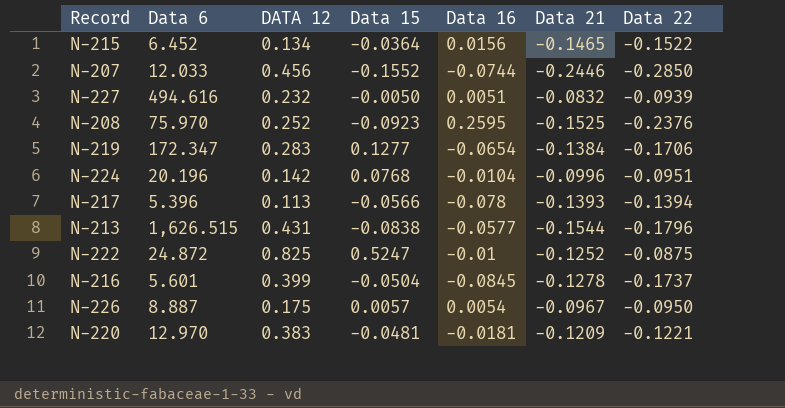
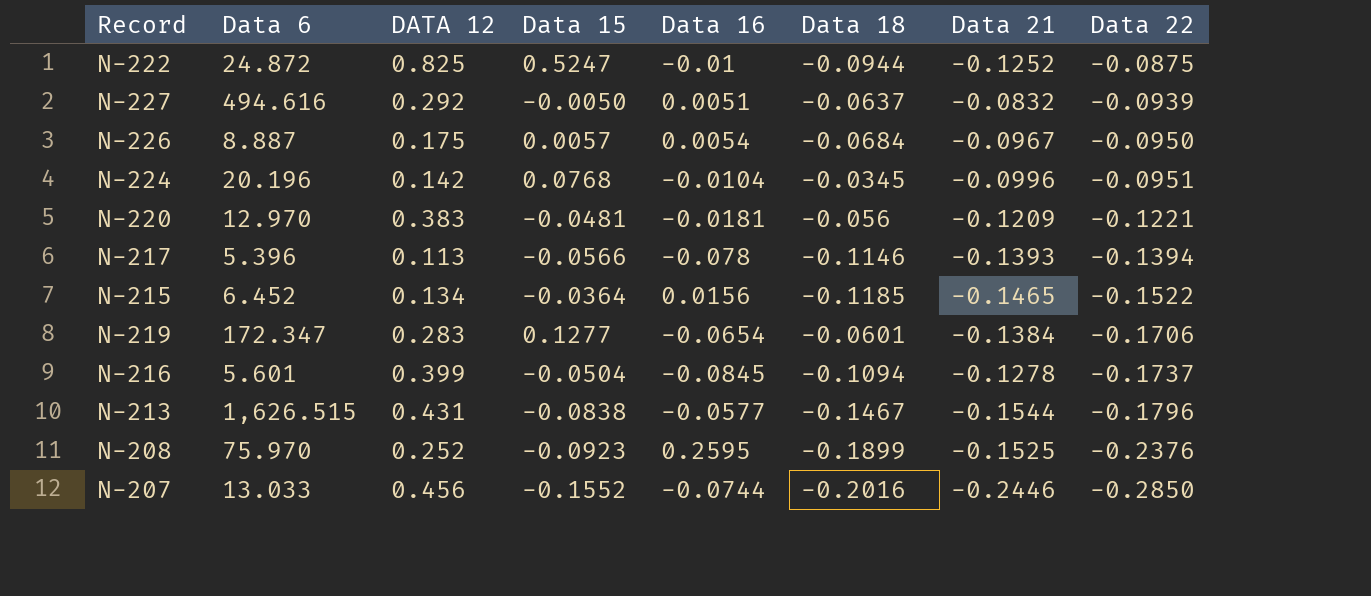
row order: none -> Data 22 descending
column Data 18 | position: none -> 6
N-227 | DATA 12: 0.232 -> 0.292
N-207 | Data 6: 12.033 -> 13.033

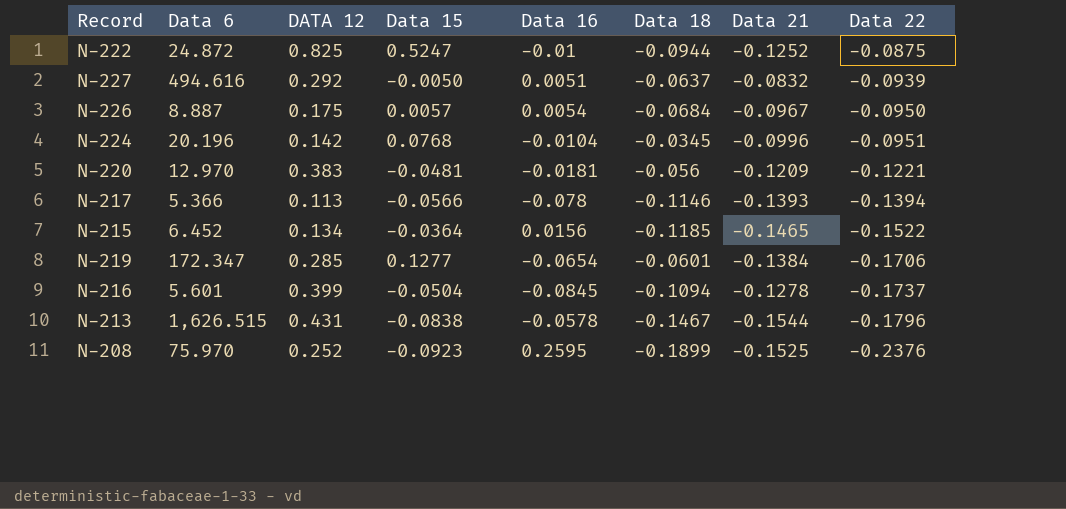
row N-207: 13.033 | 0.456 | -0.1552 | -0.0744 | -0.2016 | -0.2446 | -0.2850 -> none
N-217 | Data 6: 5.396 -> 5.366
N-219 | DATA 12: 0.283 -> 0.285
N-213 | Data 16: -0.0577 -> -0.0578

